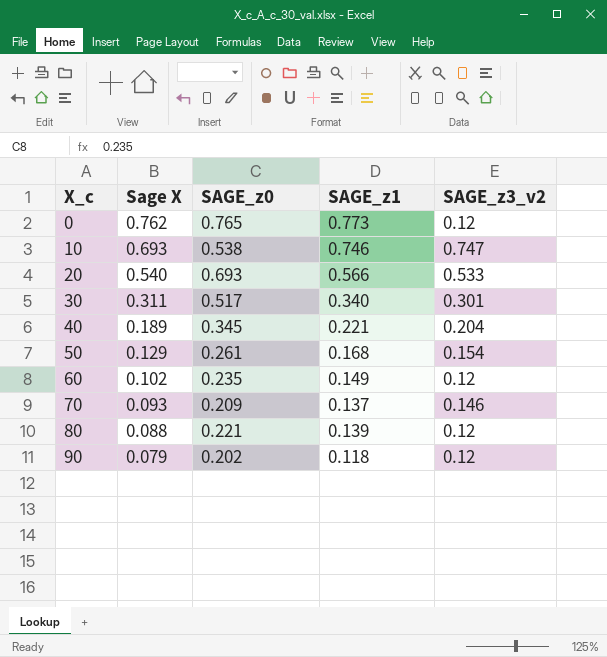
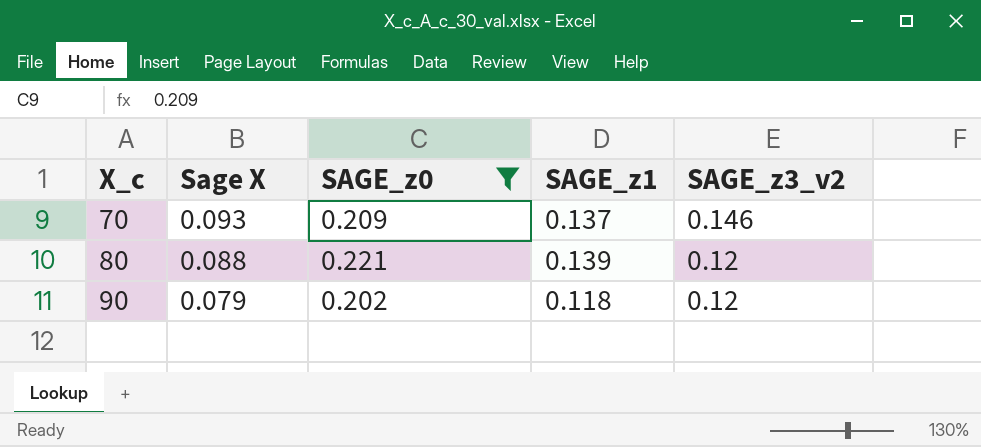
filter: none -> SAGE_z0 <= 0.221

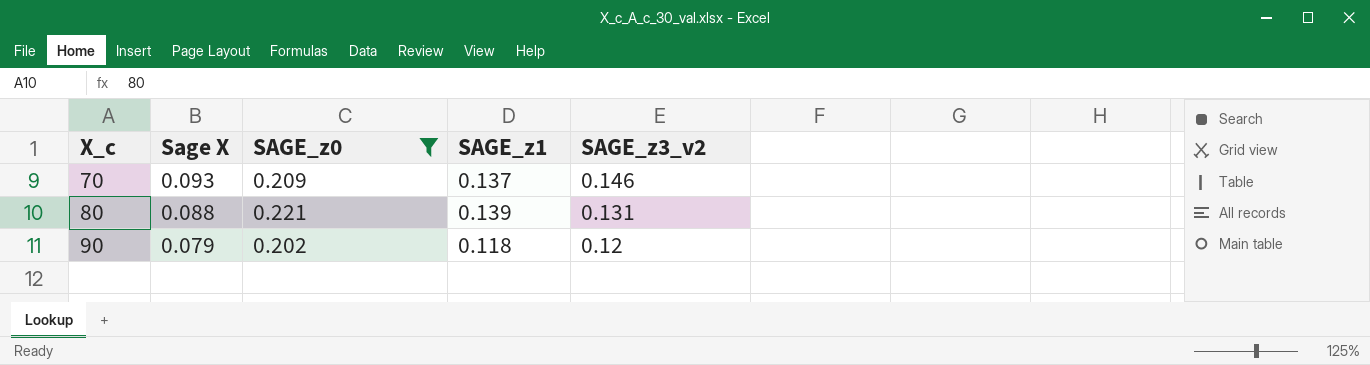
80 | SAGE_z3_v2: 0.12 -> 0.131

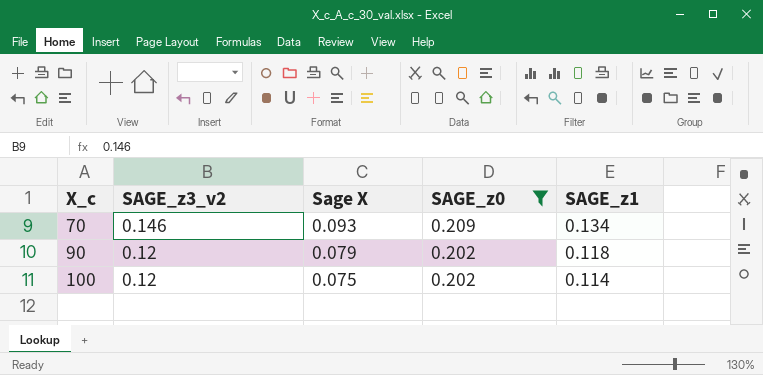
column SAGE_z3_v2 | position: 5 -> 2
row 80: 0.088 | 0.221 | 0.139 | 0.131 -> none
70 | SAGE_z1: 0.137 -> 0.134
row 100: none -> 0.12 | 0.075 | 0.202 | 0.114

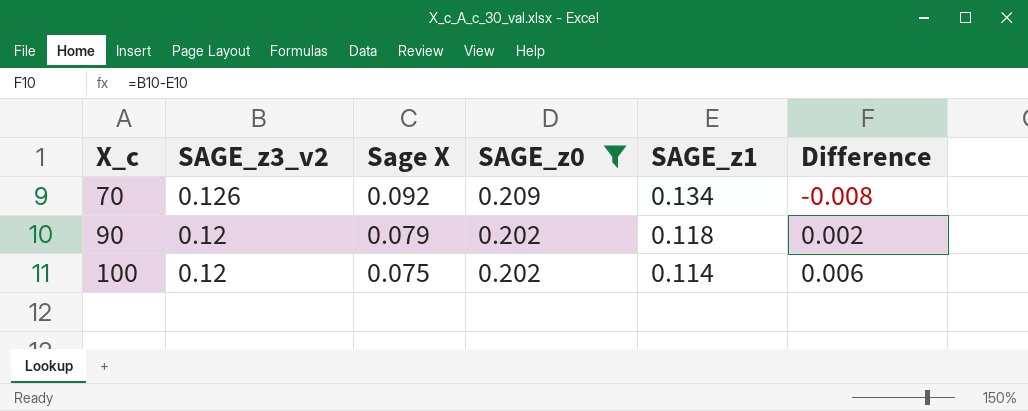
column Difference | formula: none -> [SAGE_z3_v2] - [SAGE_z1]
70 | SAGE_z3_v2: 0.146 -> 0.126
70 | Sage X: 0.093 -> 0.092

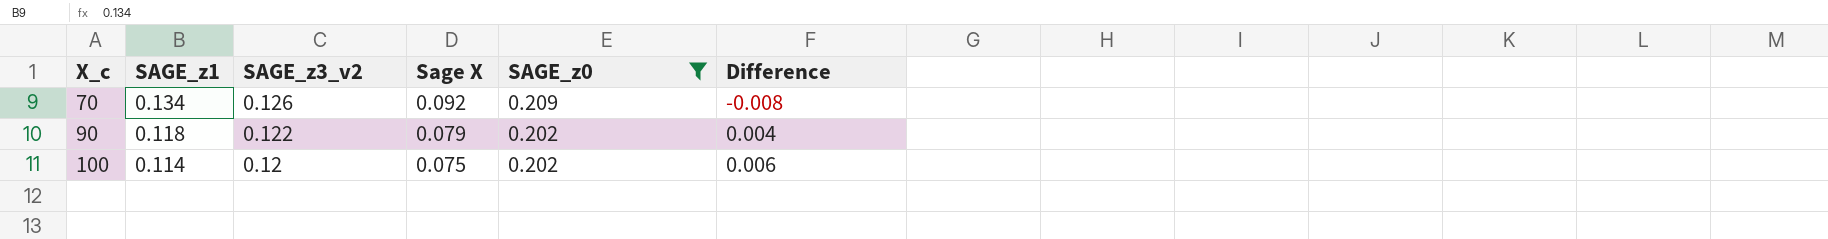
column SAGE_z1 | position: 5 -> 2
90 | SAGE_z3_v2: 0.12 -> 0.122
90 | Difference: 0.002 -> 0.004

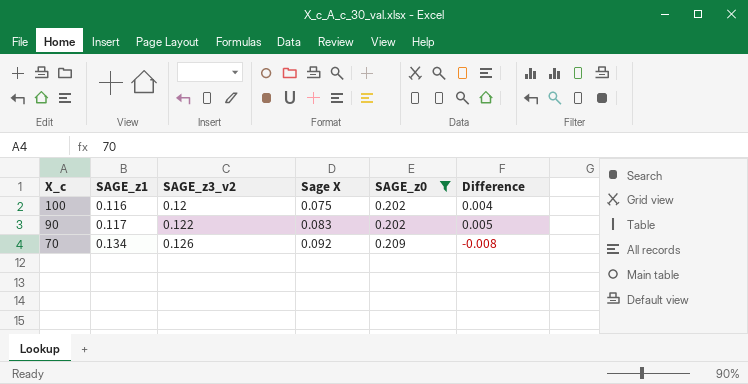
row order: X_c ascending -> X_c descending
100 | SAGE_z1: 0.114 -> 0.116
100 | Difference: 0.006 -> 0.004
90 | SAGE_z1: 0.118 -> 0.117
90 | Sage X: 0.079 -> 0.083
90 | Difference: 0.004 -> 0.005

